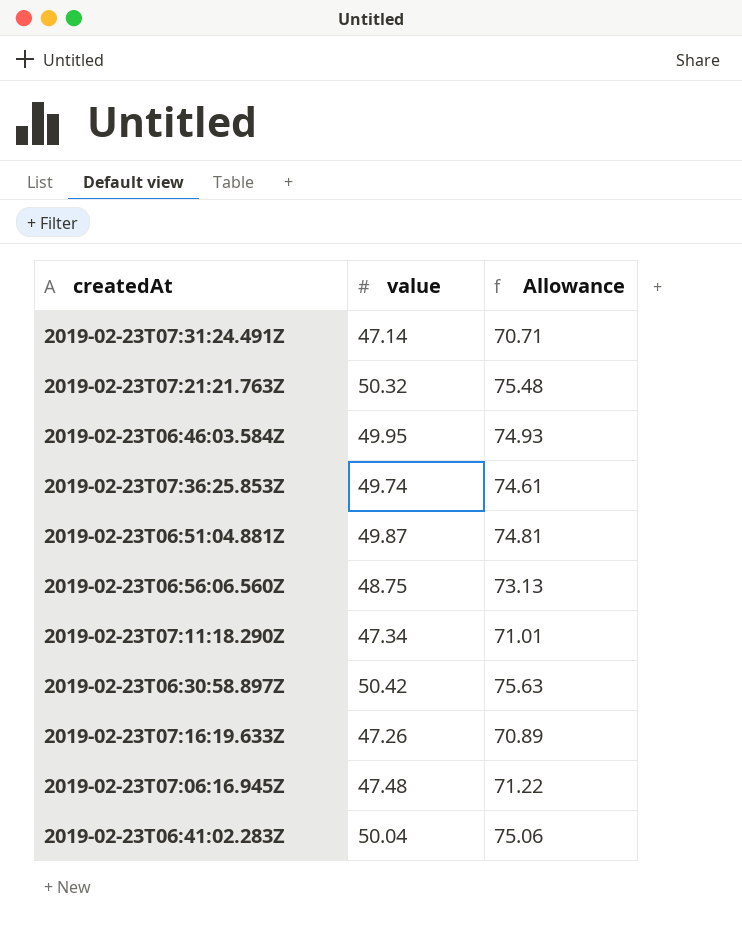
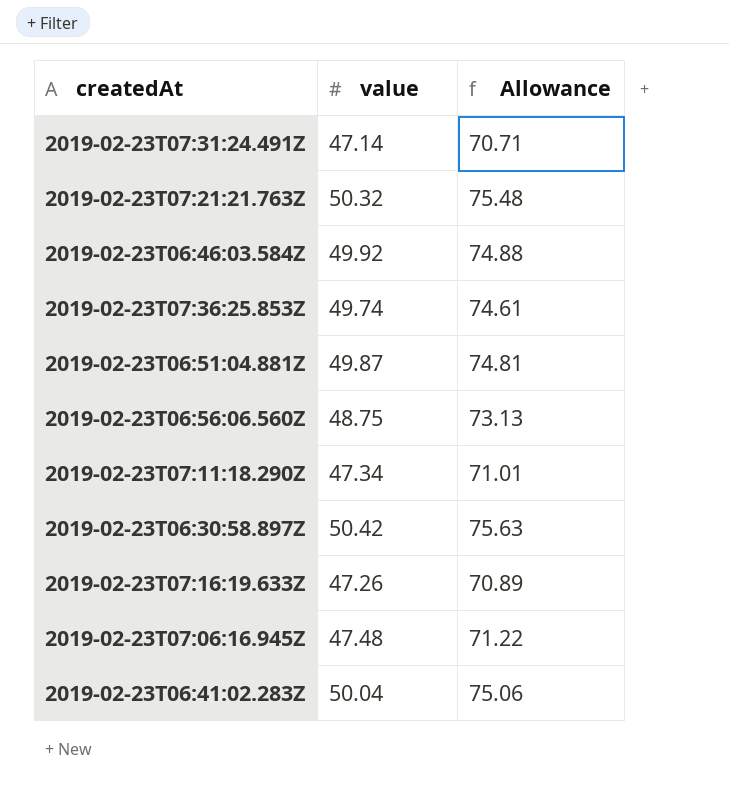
2019-02-23T06:46:03.584Z | value: 49.95 -> 49.92
2019-02-23T06:46:03.584Z | Allowance: 74.93 -> 74.88

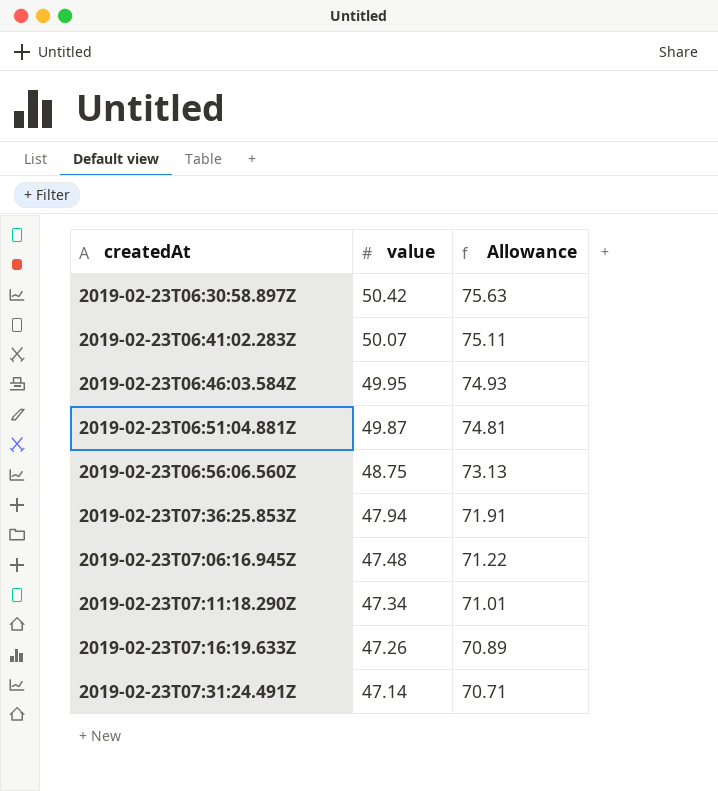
row order: none -> value descending
row 2019-02-23T07:21:21.763Z: 50.32 | 75.48 -> none
2019-02-23T06:41:02.283Z | value: 50.04 -> 50.07
2019-02-23T06:41:02.283Z | Allowance: 75.06 -> 75.11
2019-02-23T06:46:03.584Z | value: 49.92 -> 49.95
2019-02-23T06:46:03.584Z | Allowance: 74.88 -> 74.93
2019-02-23T07:36:25.853Z | value: 49.74 -> 47.94
2019-02-23T07:36:25.853Z | Allowance: 74.61 -> 71.91

